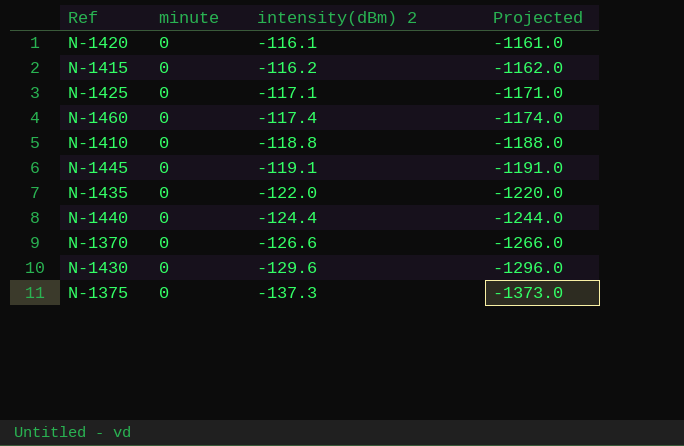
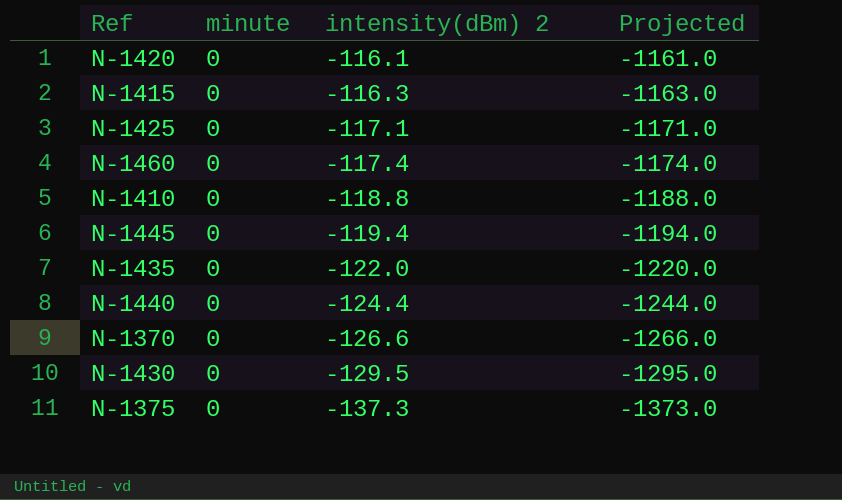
N-1415 | intensity(dBm) 2: -116.2 -> -116.3
N-1415 | Projected: -1162.0 -> -1163.0
N-1445 | intensity(dBm) 2: -119.1 -> -119.4
N-1445 | Projected: -1191.0 -> -1194.0
N-1430 | intensity(dBm) 2: -129.6 -> -129.5
N-1430 | Projected: -1296.0 -> -1295.0

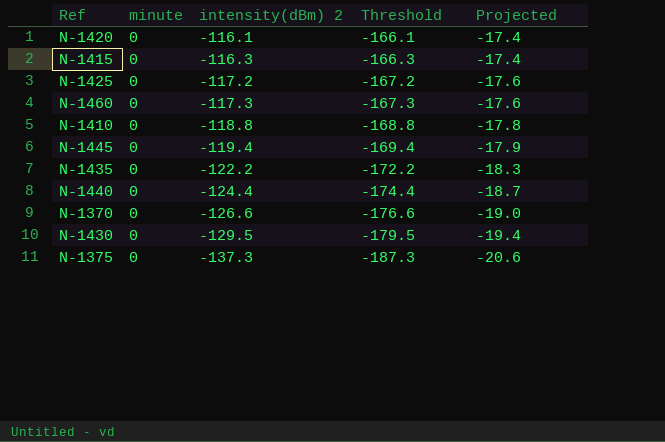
column Threshold | formula: none -> [intensity(dBm) 2] - 50
column Projected | formula: [intensity(dBm) 2] * 10 -> [intensity(dBm) 2] * 0.15
N-1425 | intensity(dBm) 2: -117.1 -> -117.2
N-1460 | intensity(dBm) 2: -117.4 -> -117.3
N-1435 | intensity(dBm) 2: -122.0 -> -122.2

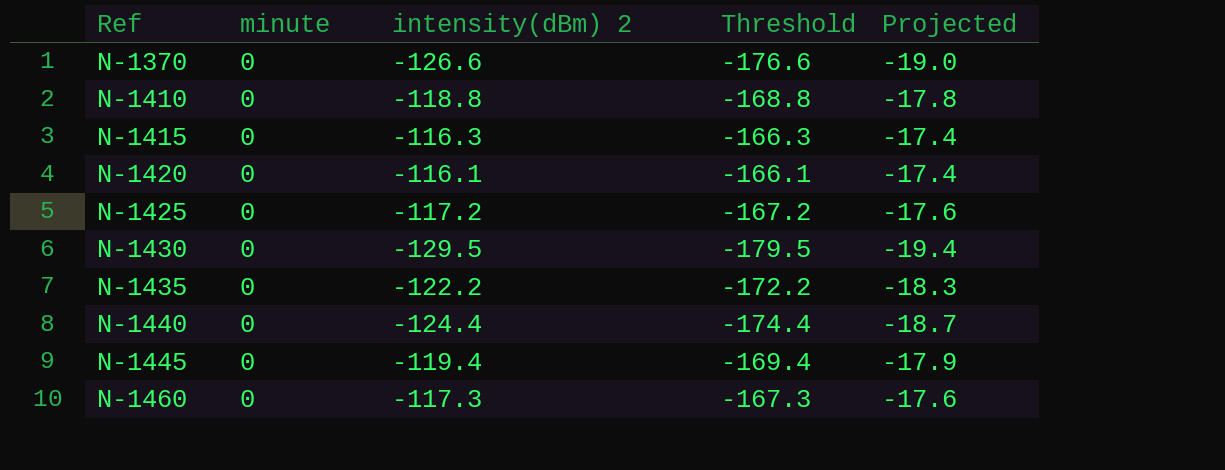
row order: intensity(dBm) 2 descending -> Ref ascending
row N-1375: 0 | -137.3 | -187.3 | -20.6 -> none

